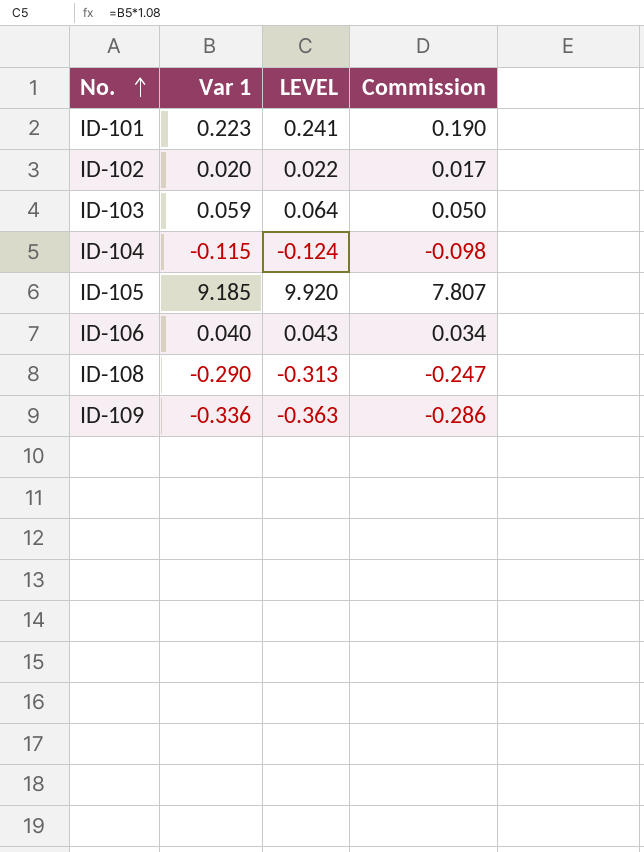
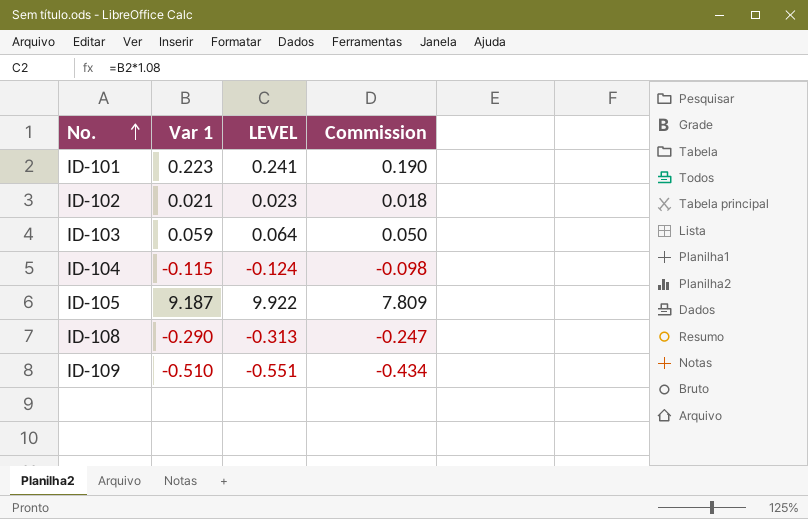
row ID-106: 0.040 | 0.043 | 0.034 -> none
ID-102 | Var 1: 0.020 -> 0.021
ID-102 | LEVEL: 0.022 -> 0.023
ID-102 | Commission: 0.017 -> 0.018
ID-105 | Var 1: 9.185 -> 9.187
ID-105 | LEVEL: 9.920 -> 9.922
ID-105 | Commission: 7.807 -> 7.809
ID-109 | Var 1: -0.336 -> -0.510
ID-109 | LEVEL: -0.363 -> -0.551
ID-109 | Commission: -0.286 -> -0.434

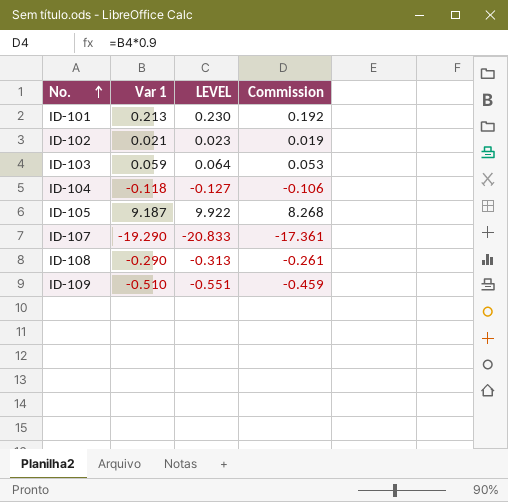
column Commission | formula: [Var 1] * 0.85 -> [Var 1] * 0.9
ID-101 | Var 1: 0.223 -> 0.213
ID-101 | LEVEL: 0.241 -> 0.230
ID-104 | Var 1: -0.115 -> -0.118
ID-104 | LEVEL: -0.124 -> -0.127
row ID-107: none -> -19.290 | -20.833 | -17.361

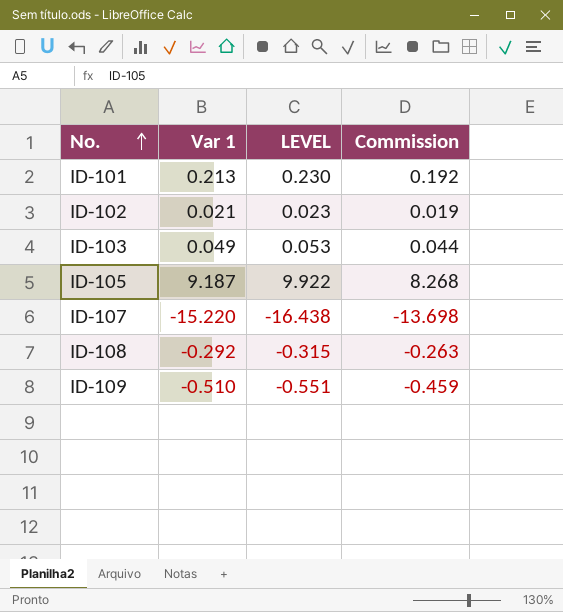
row ID-104: -0.118 | -0.127 | -0.106 -> none
ID-103 | Var 1: 0.059 -> 0.049
ID-103 | LEVEL: 0.064 -> 0.053
ID-103 | Commission: 0.053 -> 0.044
ID-107 | Var 1: -19.290 -> -15.220
ID-107 | LEVEL: -20.833 -> -16.438
ID-107 | Commission: -17.361 -> -13.698
ID-108 | Var 1: -0.290 -> -0.292
ID-108 | LEVEL: -0.313 -> -0.315
ID-108 | Commission: -0.261 -> -0.263

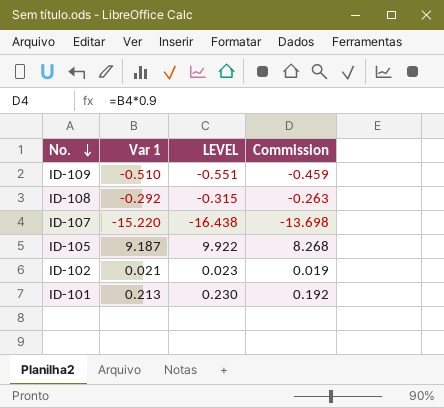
row order: No. ascending -> No. descending
row ID-103: 0.049 | 0.053 | 0.044 -> none

